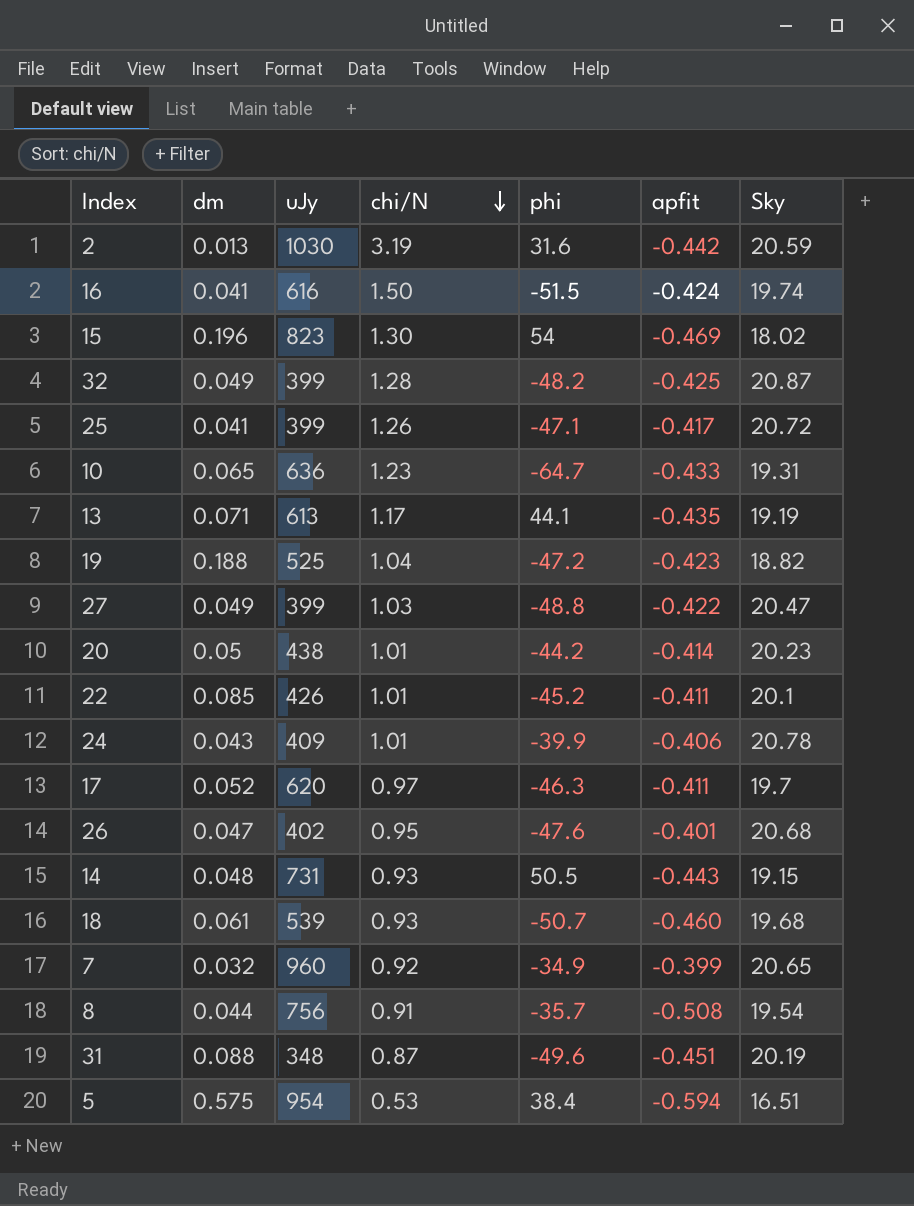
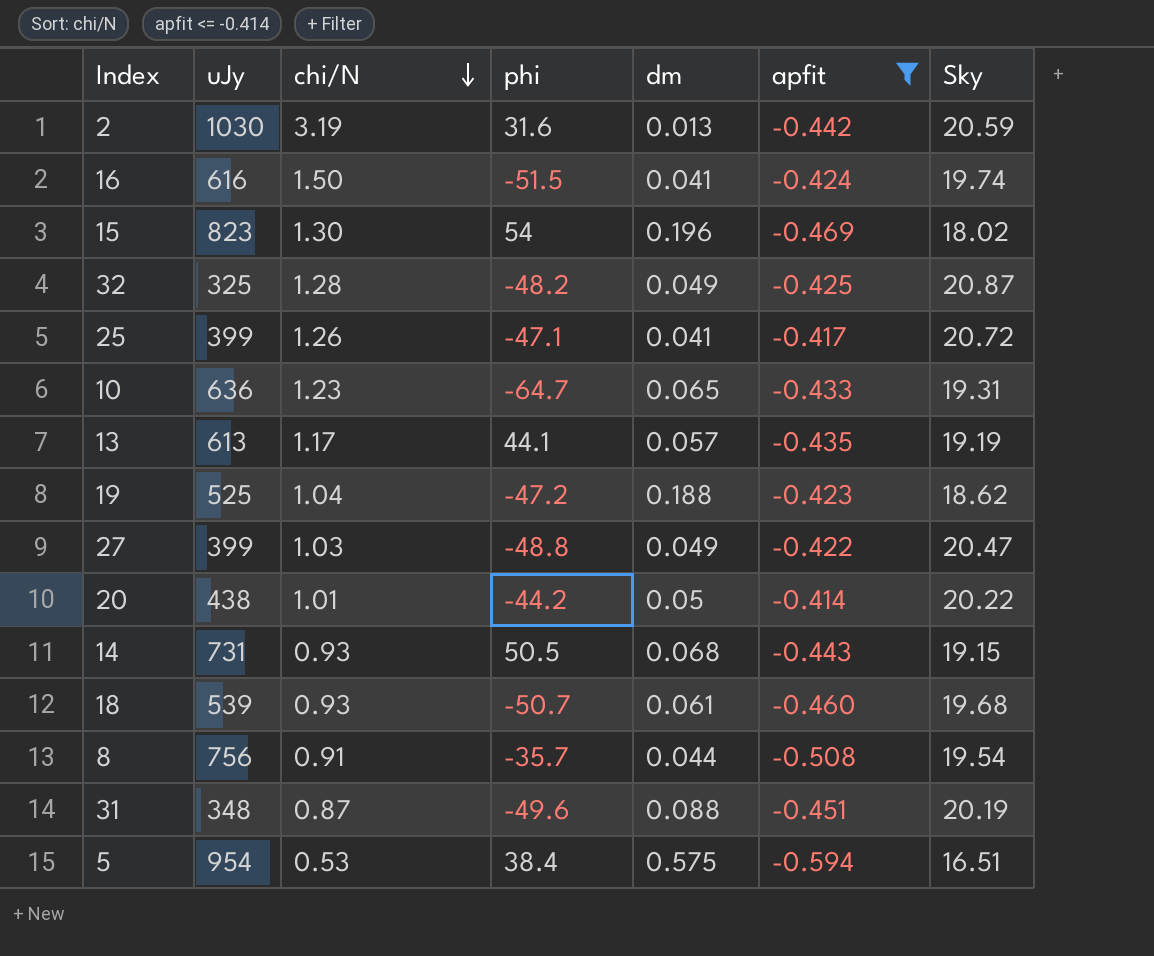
filter: none -> apfit <= -0.414
column dm | position: 2 -> 5
32 | uJy: 399 -> 325
13 | dm: 0.071 -> 0.057
19 | Sky: 18.82 -> 18.62
20 | Sky: 20.23 -> 20.22
14 | dm: 0.048 -> 0.068

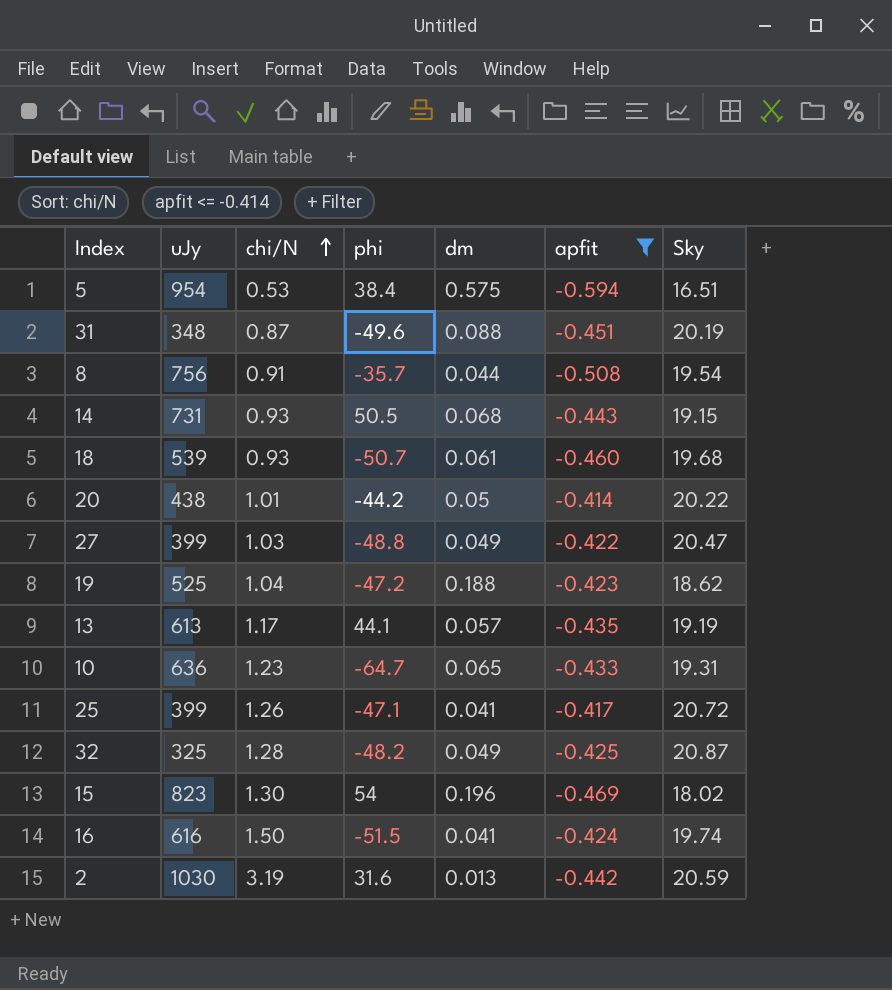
row order: chi/N descending -> chi/N ascending

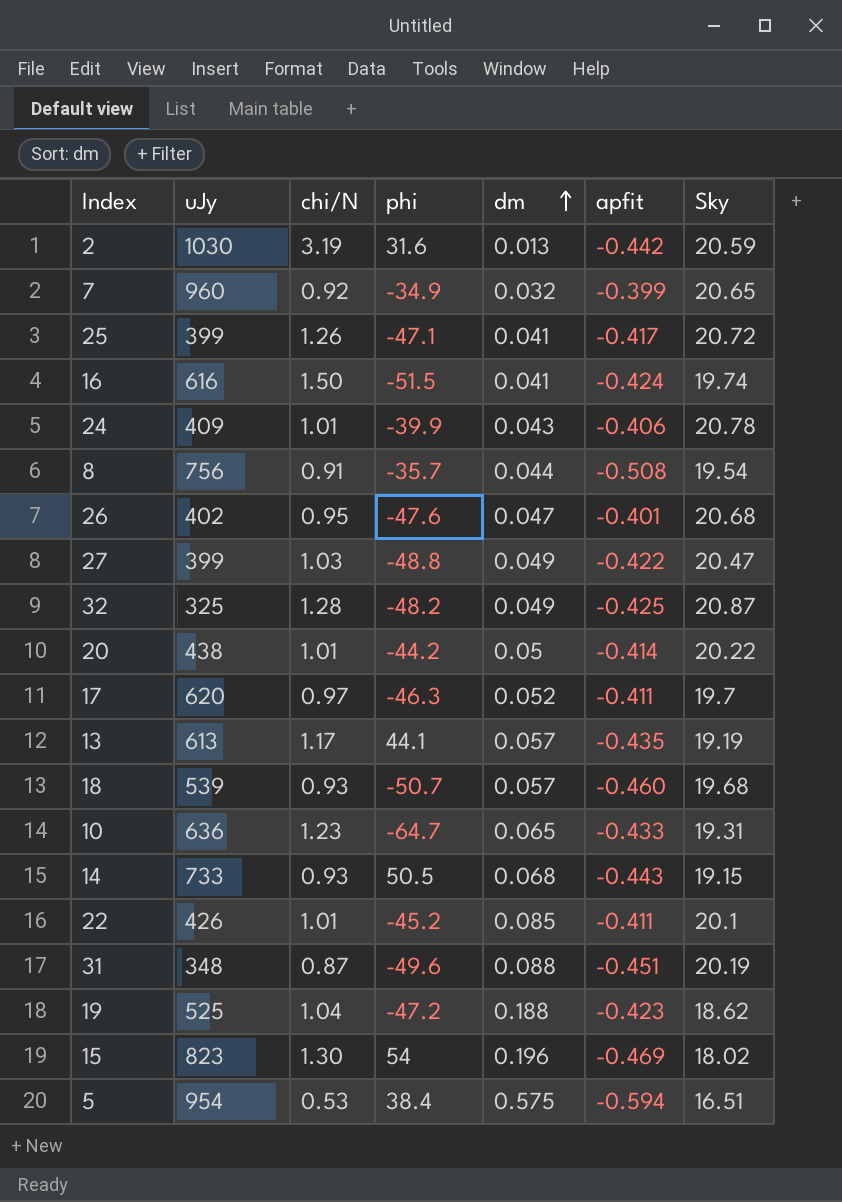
filter: apfit <= -0.414 -> none
row order: chi/N ascending -> dm ascending
18 | dm: 0.061 -> 0.057
14 | uJy: 731 -> 733

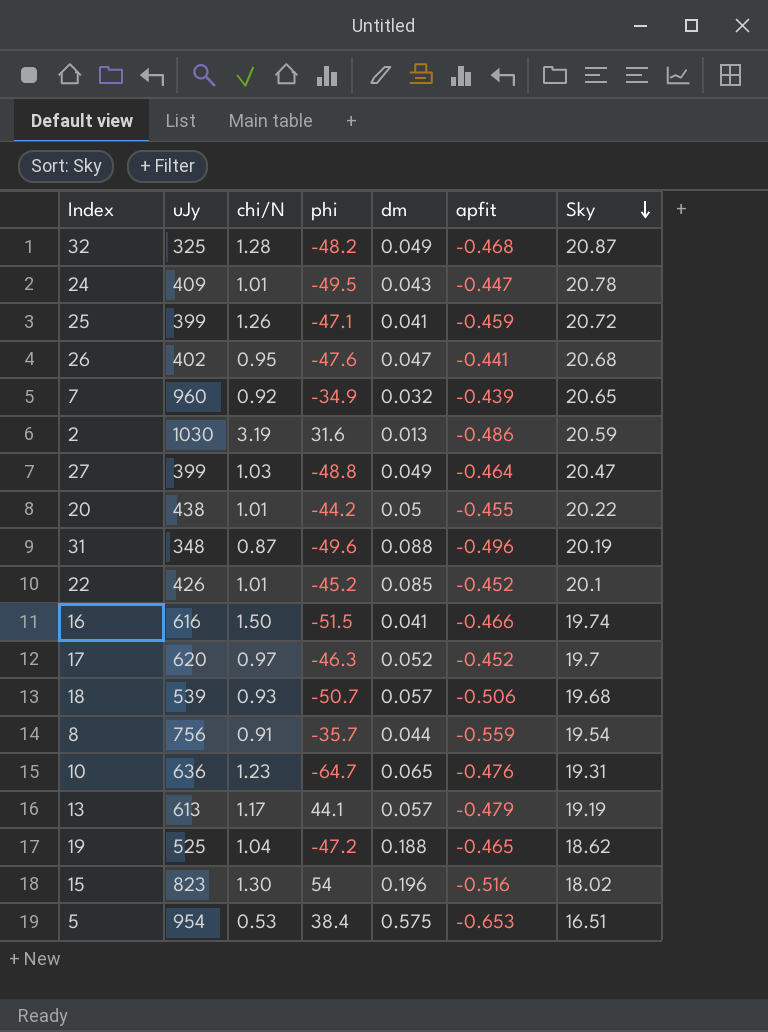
row order: dm ascending -> Sky descending
row 14: 733 | 0.93 | 50.5 | 0.068 | -0.443 | 19.15 -> none
32 | apfit: -0.425 -> -0.468
24 | phi: -39.9 -> -49.5
24 | apfit: -0.406 -> -0.447
25 | apfit: -0.417 -> -0.459
26 | apfit: -0.401 -> -0.441
7 | apfit: -0.399 -> -0.439
2 | apfit: -0.442 -> -0.486
27 | apfit: -0.422 -> -0.464
20 | apfit: -0.414 -> -0.455
31 | apfit: -0.451 -> -0.496
22 | apfit: -0.411 -> -0.452
16 | apfit: -0.424 -> -0.466
17 | apfit: -0.411 -> -0.452
18 | apfit: -0.460 -> -0.506
8 | apfit: -0.508 -> -0.559
10 | apfit: -0.433 -> -0.476
13 | apfit: -0.435 -> -0.479
19 | apfit: -0.423 -> -0.465
15 | apfit: -0.469 -> -0.516
5 | apfit: -0.594 -> -0.653

